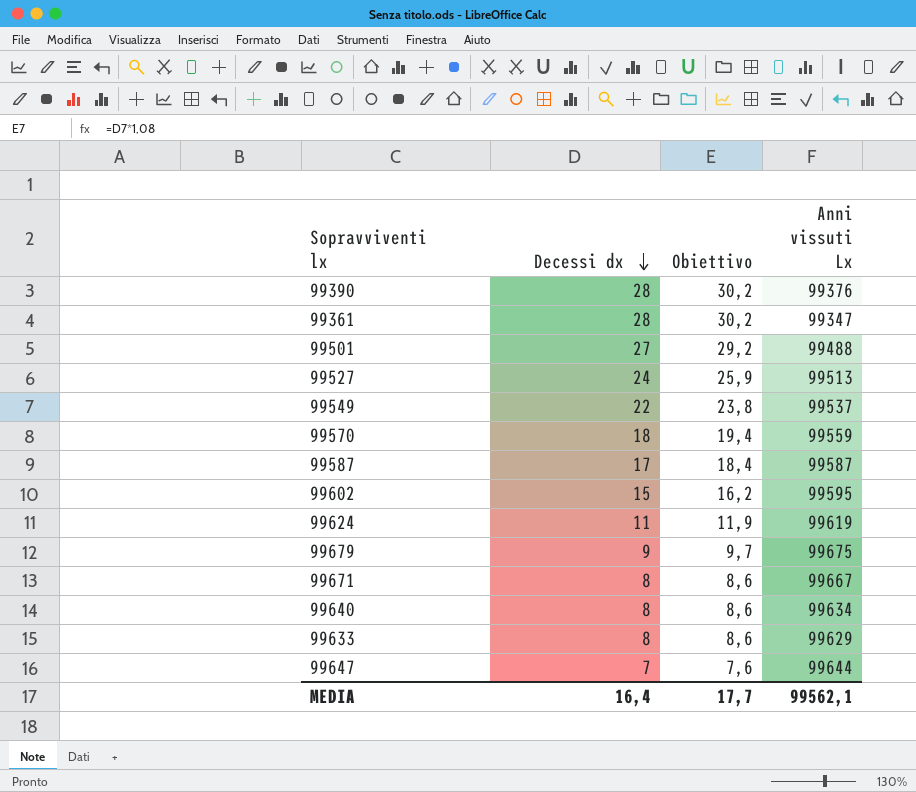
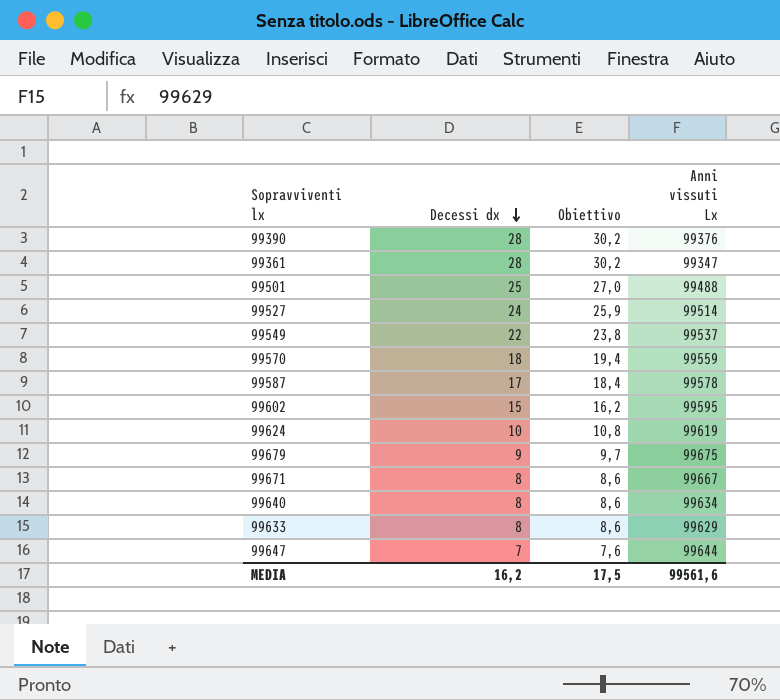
99501 | Decessi dx: 27 -> 25
99501 | Obiettivo: 29,2 -> 27,0
99527 | Anni vissuti Lx: 99513 -> 99514
99587 | Anni vissuti Lx: 99587 -> 99578
99624 | Decessi dx: 11 -> 10
99624 | Obiettivo: 11,9 -> 10,8
MEDIA | Decessi dx: 16,4 -> 16,2
MEDIA | Obiettivo: 17,7 -> 17,5
MEDIA | Anni vissuti Lx: 99562,1 -> 99561,6

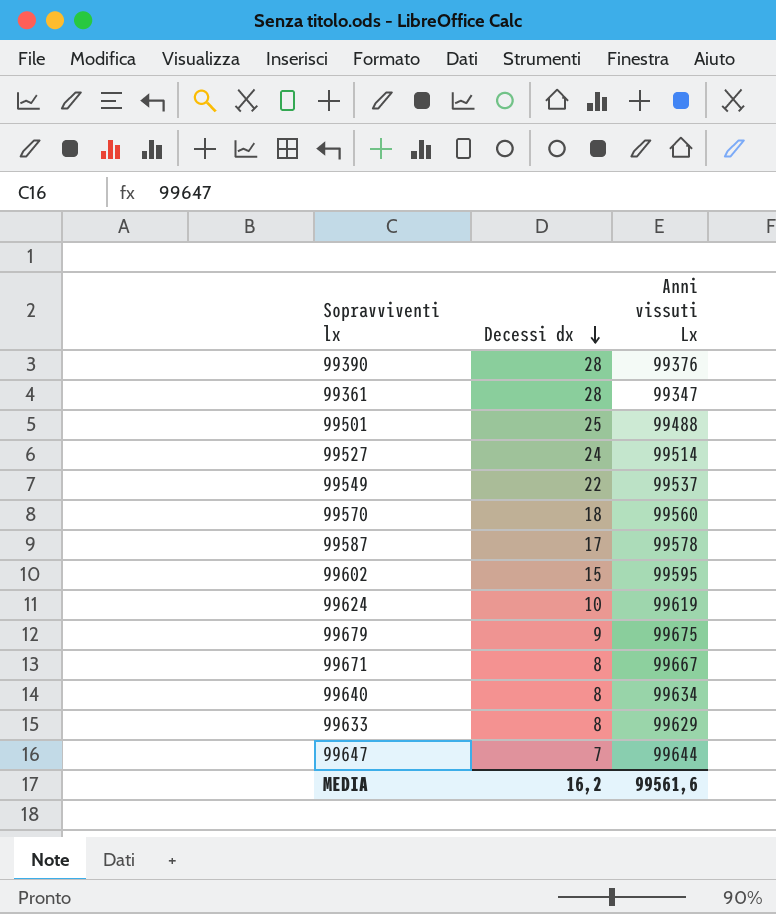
column Obiettivo | formula: [Decessi dx] * 1,08 -> none
99570 | Anni vissuti Lx: 99559 -> 99560

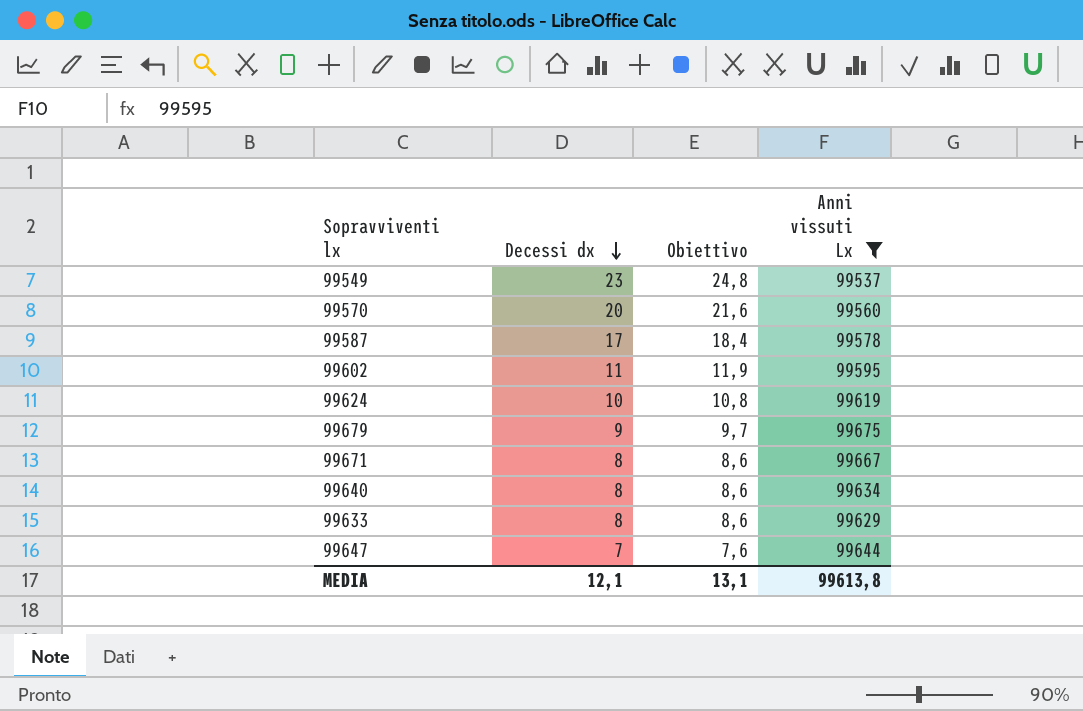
filter: none -> Anni vissuti Lx >= 99537
column Obiettivo | formula: none -> [Decessi dx] * 1,08
99549 | Decessi dx: 22 -> 23
99570 | Decessi dx: 18 -> 20
99602 | Decessi dx: 15 -> 11
MEDIA | Decessi dx: 16,2 -> 12,1
MEDIA | Anni vissuti Lx: 99561,6 -> 99613,8

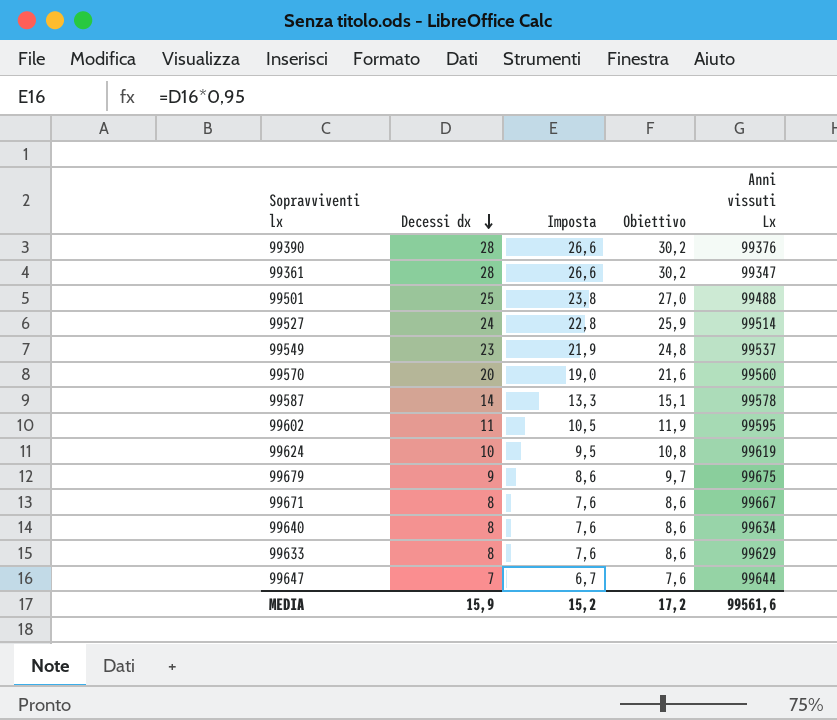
filter: Anni vissuti Lx >= 99537 -> none
column Imposta | formula: none -> [Decessi dx] * 0,95
99587 | Decessi dx: 17 -> 14
99587 | Obiettivo: 18,4 -> 15,1
MEDIA | Decessi dx: 12,1 -> 15,9
MEDIA | Obiettivo: 13,1 -> 17,2
MEDIA | Anni vissuti Lx: 99613,8 -> 99561,6

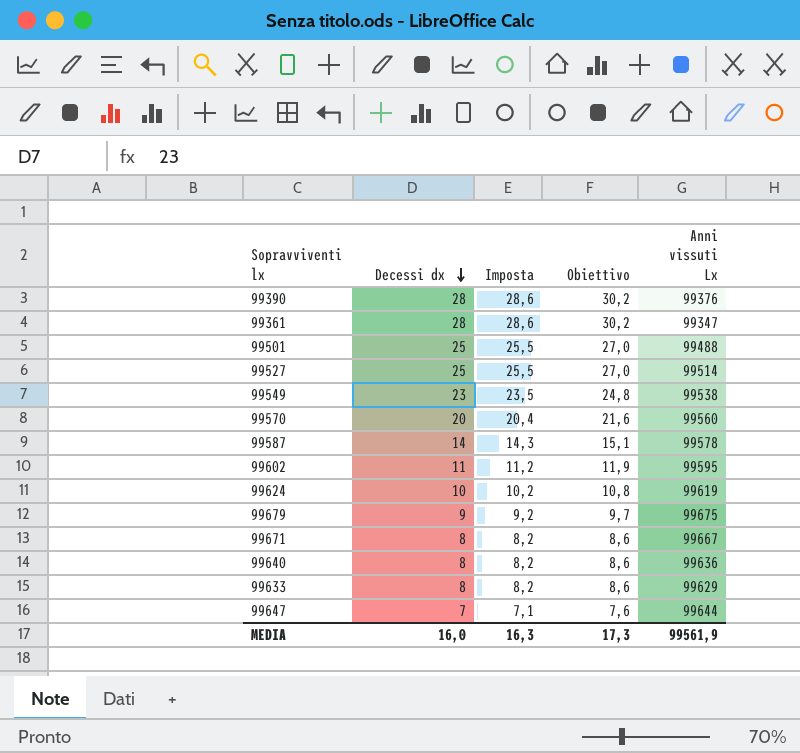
column Imposta | formula: [Decessi dx] * 0,95 -> [Decessi dx] * 1,02
99527 | Decessi dx: 24 -> 25
99527 | Obiettivo: 25,9 -> 27,0
99549 | Anni vissuti Lx: 99537 -> 99538
99640 | Anni vissuti Lx: 99634 -> 99636
MEDIA | Decessi dx: 15,9 -> 16,0
MEDIA | Imposta: 15,2 -> 16,3
MEDIA | Obiettivo: 17,2 -> 17,3
MEDIA | Anni vissuti Lx: 99561,6 -> 99561,9

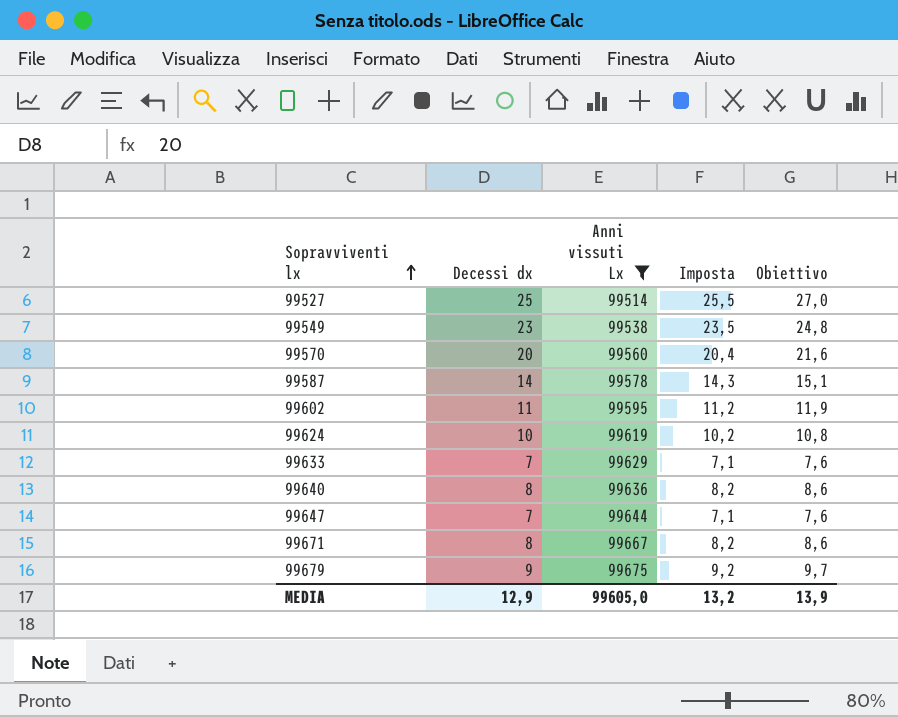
filter: none -> Anni vissuti Lx >= 99514
row order: Decessi dx descending -> Sopravviventi lx ascending
column Anni vissuti Lx | position: 5 -> 3
99633 | Decessi dx: 8 -> 7
99633 | Imposta: 8,2 -> 7,1
99633 | Obiettivo: 8,6 -> 7,6
MEDIA | Decessi dx: 16,0 -> 12,9
MEDIA | Anni vissuti Lx: 99561,9 -> 99605,0
MEDIA | Imposta: 16,3 -> 13,2
MEDIA | Obiettivo: 17,3 -> 13,9

